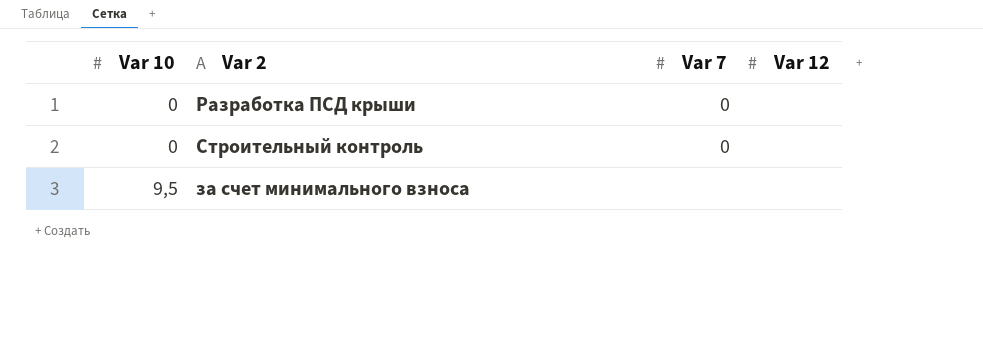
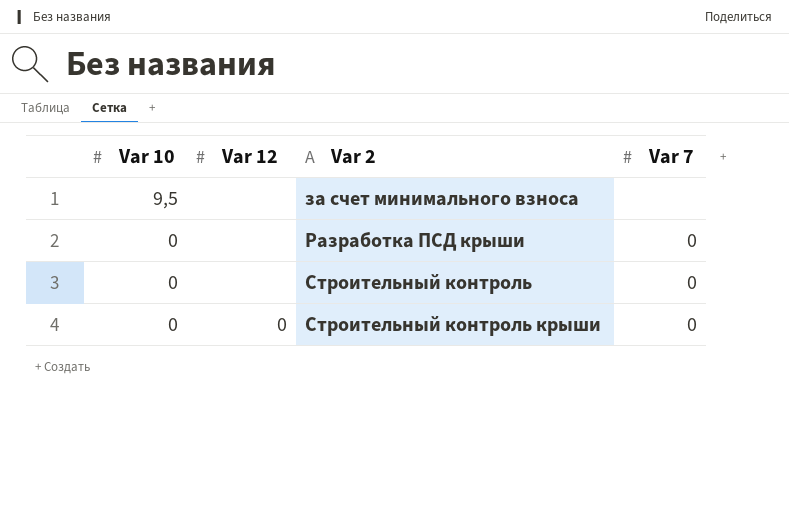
row order: Var 10 ascending -> Var 10 descending
column Var 12 | position: 4 -> 2
row Строительный контроль крыши: none -> 0 | 0 | 0

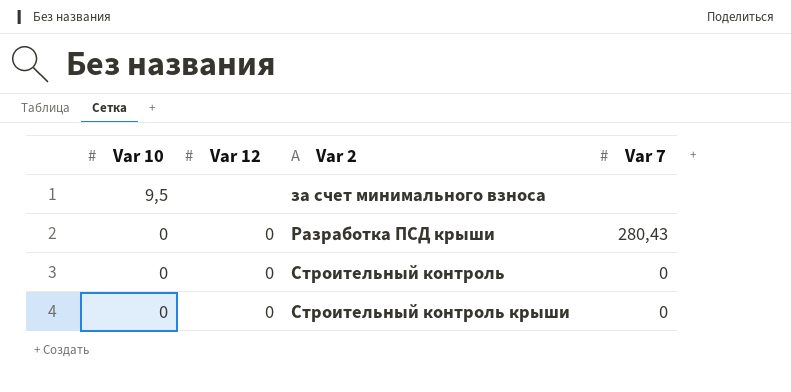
Разработка ПСД крыши | Var 12: none -> 0
Разработка ПСД крыши | Var 7: 0 -> 280,43
Строительный контроль | Var 12: none -> 0

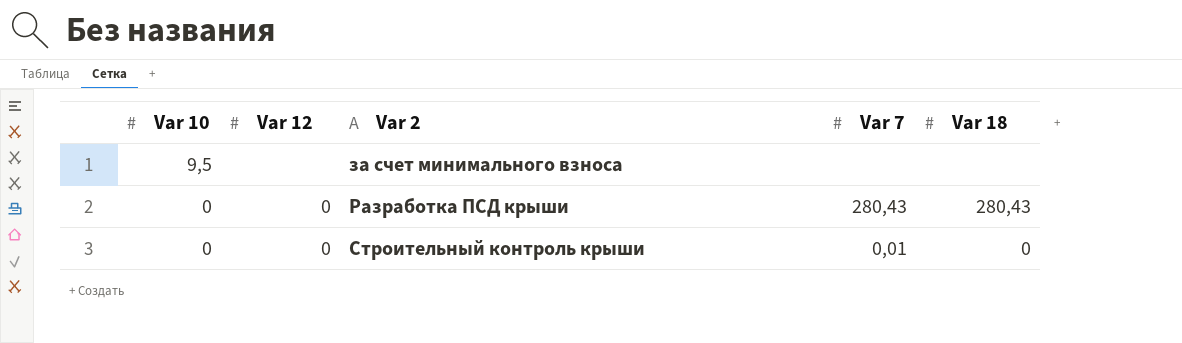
column Var 18 | position: none -> 5
row Строительный контроль: 0 | 0 | 0 -> none
Строительный контроль крыши | Var 7: 0 -> 0,01

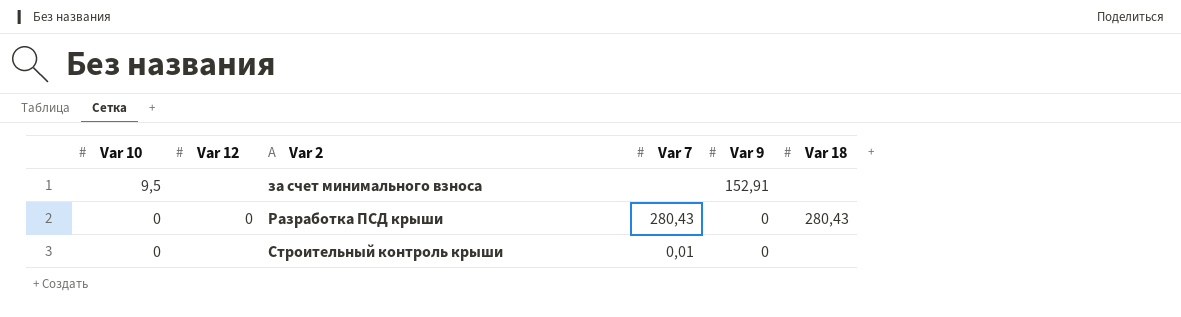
column Var 9 | position: none -> 5
Строительный контроль крыши | Var 12: 0 -> none
Строительный контроль крыши | Var 18: 0 -> none

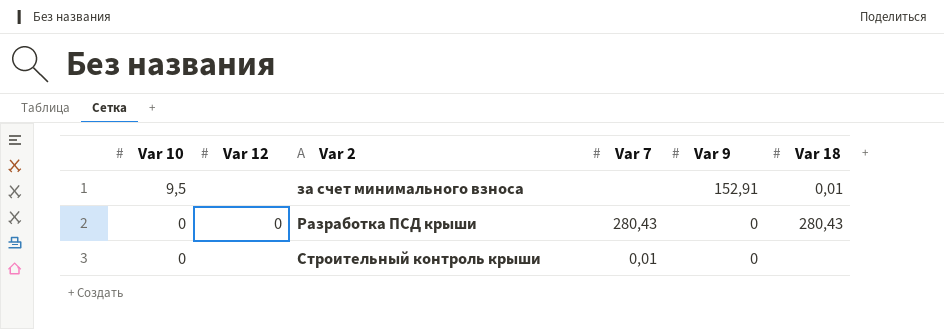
за счет минимального взноса | Var 18: none -> 0,01

